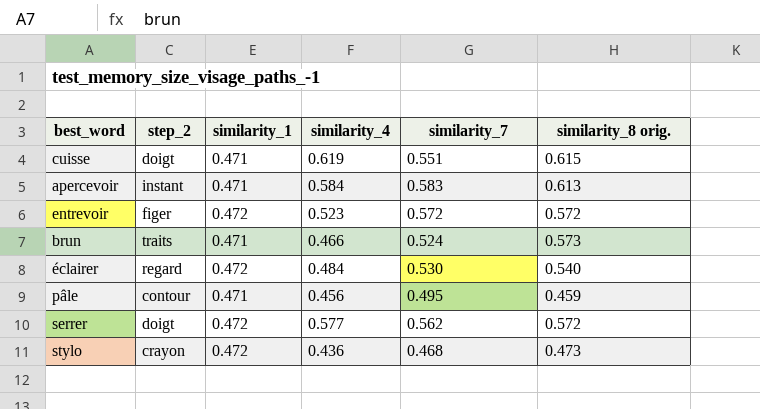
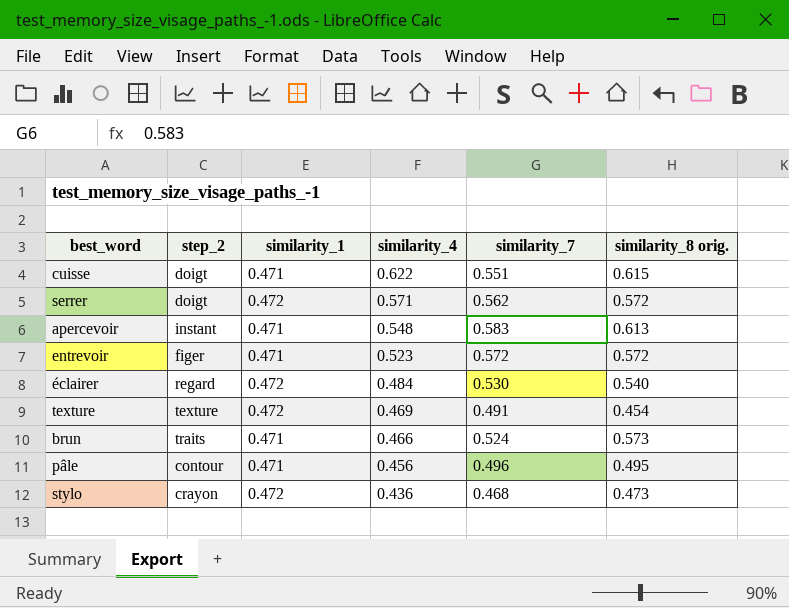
row order: none -> similarity_4 descending
cuisse | similarity_4: 0.619 -> 0.622
serrer | similarity_4: 0.577 -> 0.571
apercevoir | similarity_4: 0.584 -> 0.548
entrevoir | similarity_1: 0.472 -> 0.471
row texture: none -> texture | 0.472 | 0.469 | 0.491 | 0.454
pâle | similarity_7: 0.495 -> 0.496
pâle | similarity_8 orig.: 0.459 -> 0.495

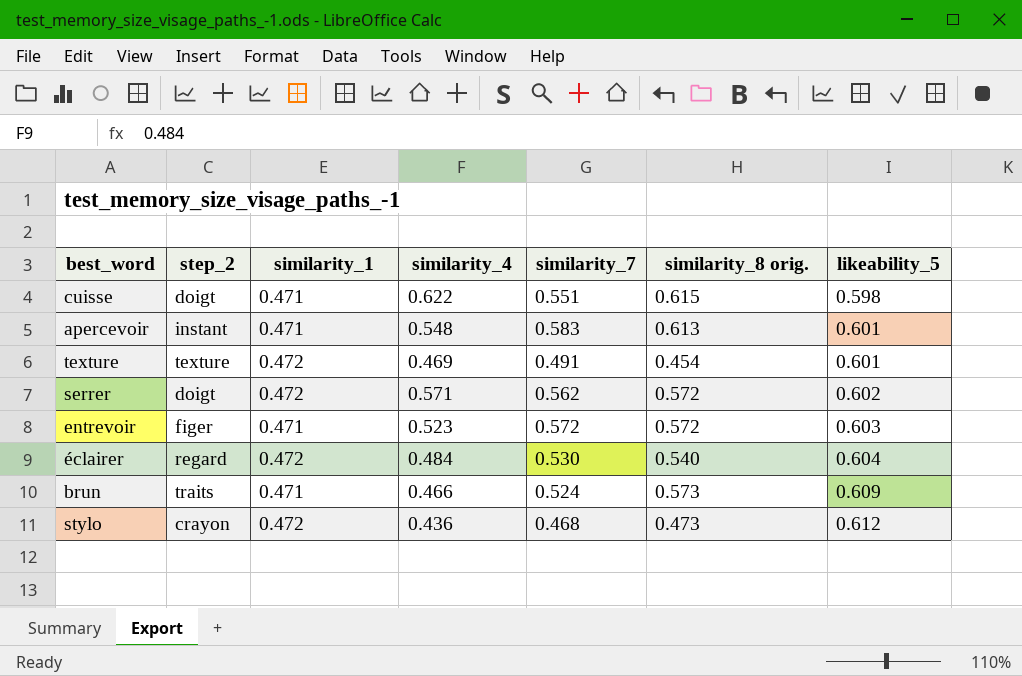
row order: similarity_4 descending -> likeability_5 ascending
column likeability_5 | position: none -> 7
row pâle: contour | 0.471 | 0.456 | 0.496 | 0.495 -> none

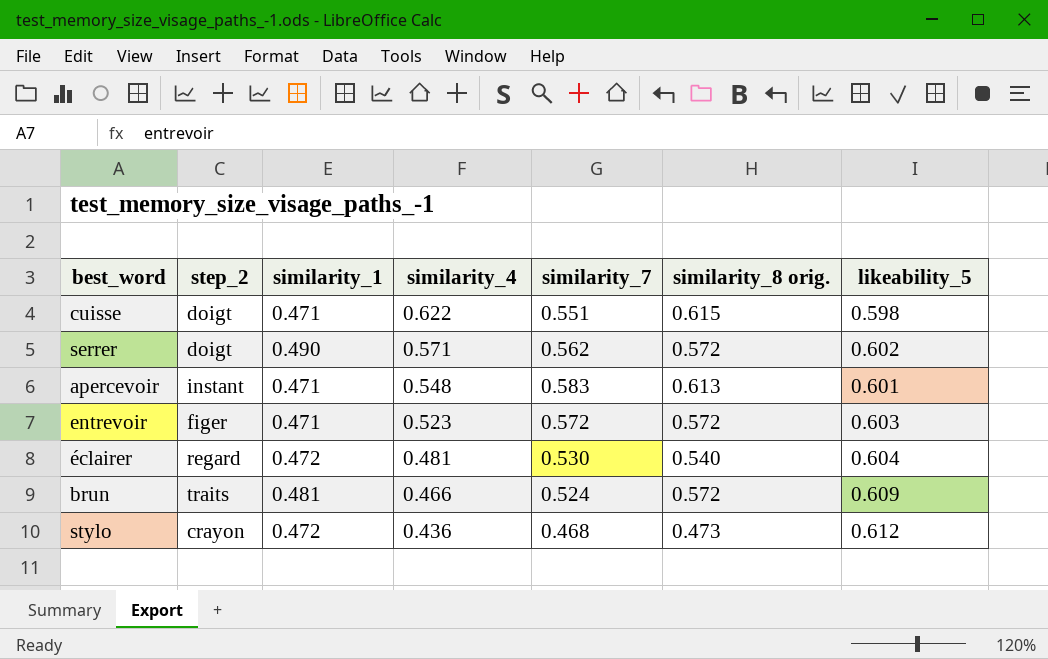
row order: likeability_5 ascending -> similarity_4 descending
row texture: texture | 0.472 | 0.469 | 0.491 | 0.454 | 0.601 -> none
serrer | similarity_1: 0.472 -> 0.490
éclairer | similarity_4: 0.484 -> 0.481
brun | similarity_1: 0.471 -> 0.481
brun | similarity_8 orig.: 0.573 -> 0.572

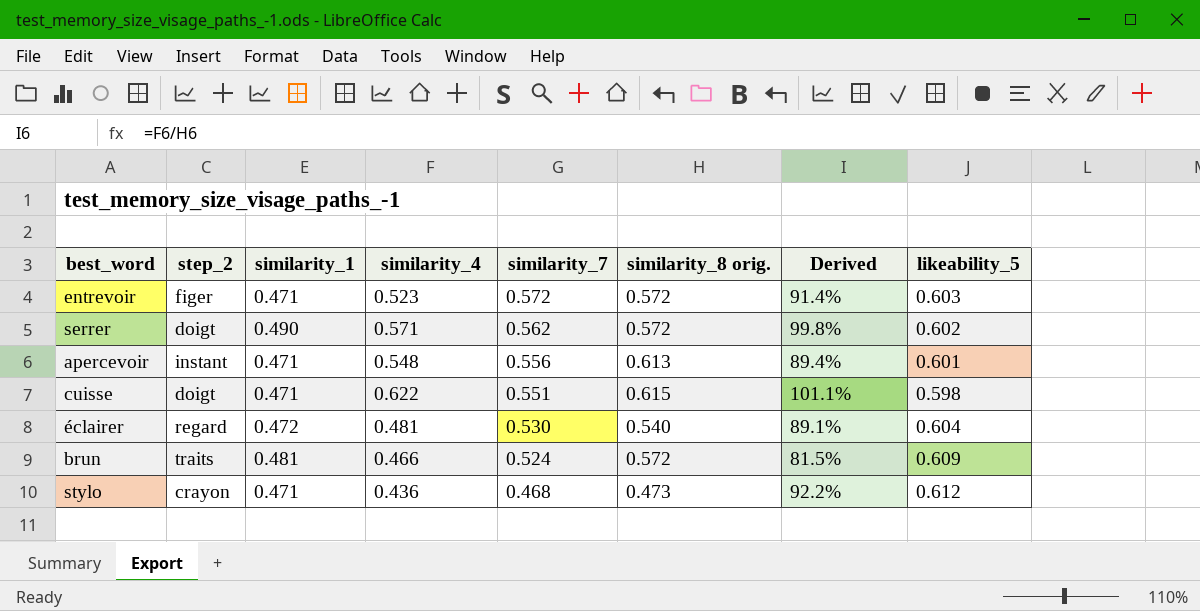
row order: similarity_4 descending -> similarity_7 descending
column Derived | formula: none -> [similarity_4] / [similarity_8 orig.]
apercevoir | similarity_7: 0.583 -> 0.556
stylo | similarity_1: 0.472 -> 0.471

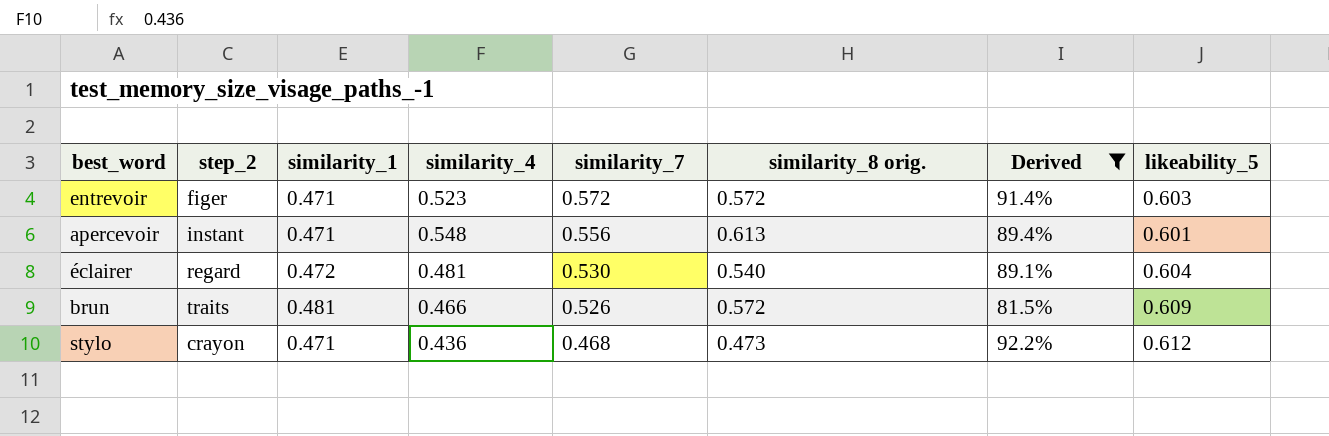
filter: none -> Derived <= 92.2%
brun | similarity_7: 0.524 -> 0.526

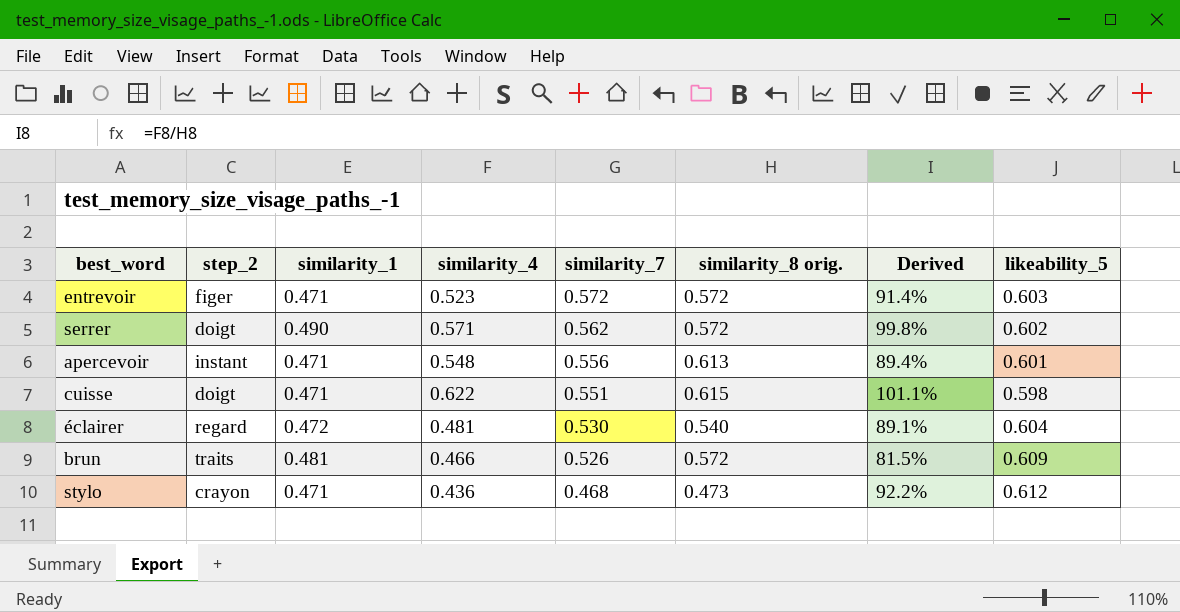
filter: Derived <= 92.2% -> none

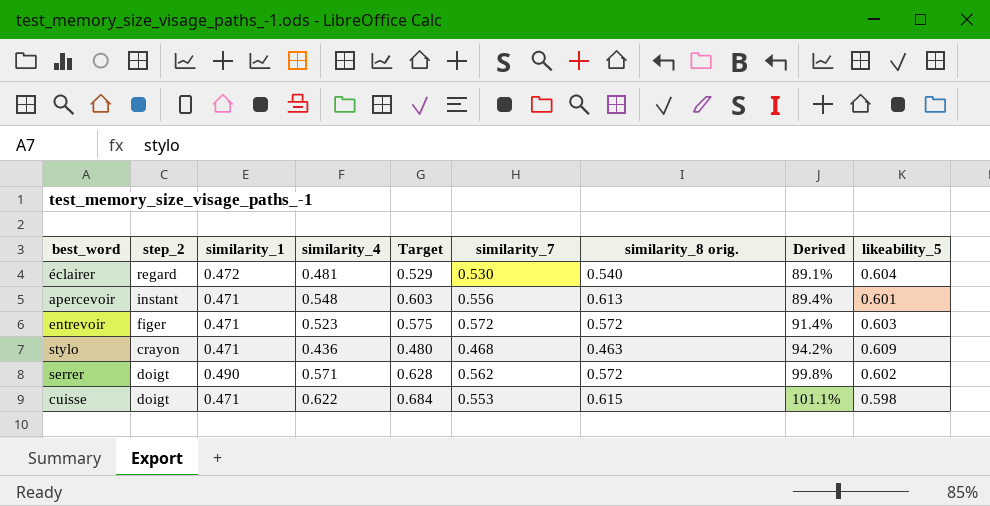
row order: similarity_7 descending -> Derived ascending
column Target | formula: none -> [similarity_4] * 1.1
row brun: traits | 0.481 | 0.466 | 0.526 | 0.572 | 81.5% | 0.609 -> none
stylo | similarity_8 orig.: 0.473 -> 0.463
stylo | Derived: 92.2% -> 94.2%
stylo | likeability_5: 0.612 -> 0.609
cuisse | similarity_7: 0.551 -> 0.553

